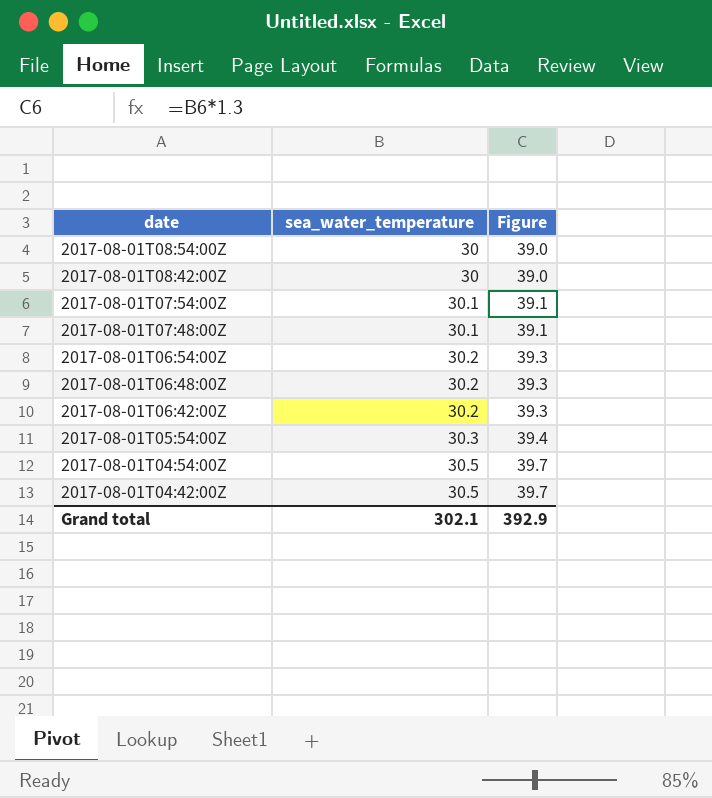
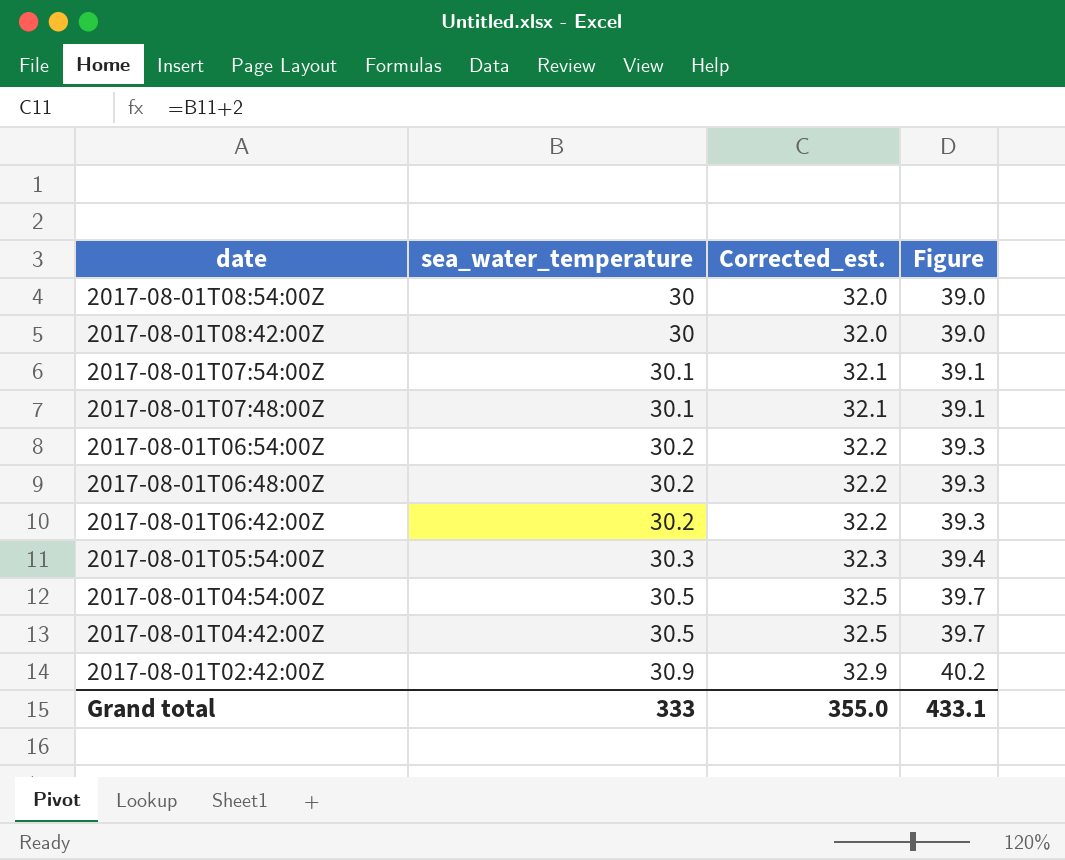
column Corrected_est. | formula: none -> [sea_water_temperature] + 2
row 2017-08-01T02:42:00Z: none -> 30.9 | 32.9 | 40.2
Grand total | sea_water_temperature: 302.1 -> 333
Grand total | Figure: 392.9 -> 433.1

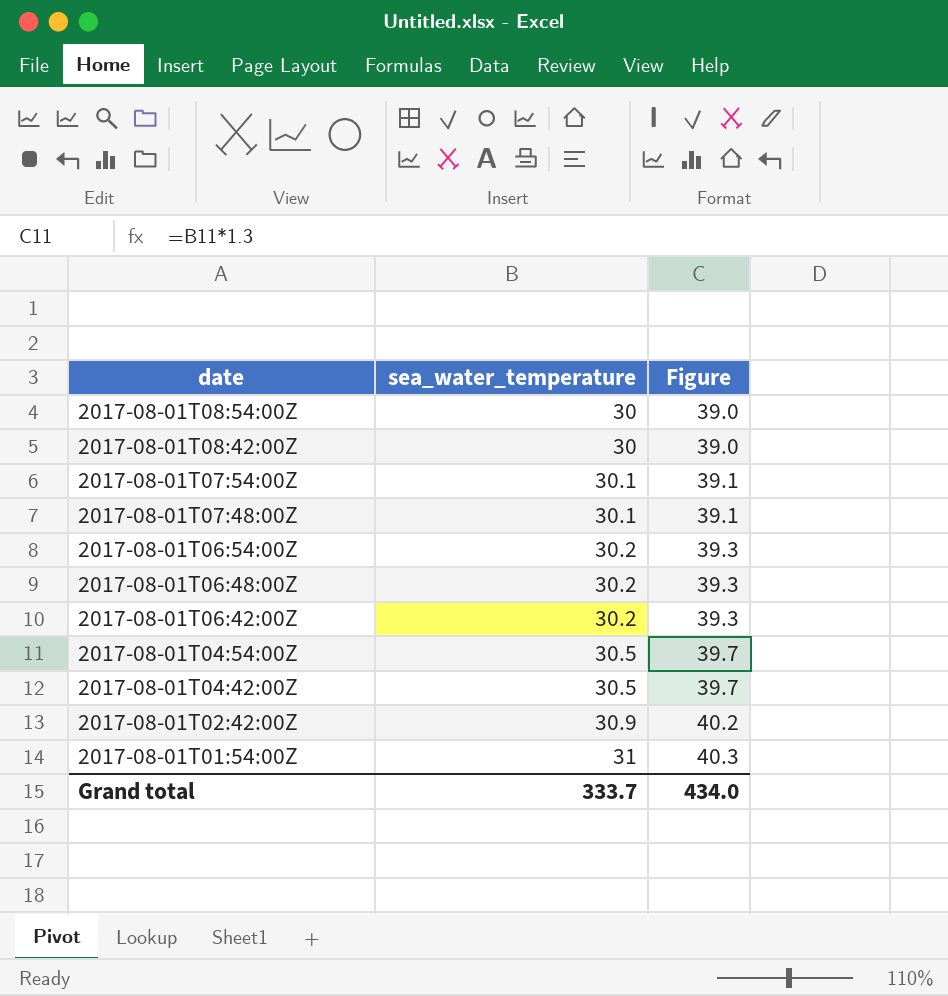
column Corrected_est. | formula: [sea_water_temperature] + 2 -> none
row 2017-08-01T05:54:00Z: 30.3 | 32.3 | 39.4 -> none
row 2017-08-01T01:54:00Z: none -> 31 | 40.3
Grand total | sea_water_temperature: 333 -> 333.7
Grand total | Figure: 433.1 -> 434.0

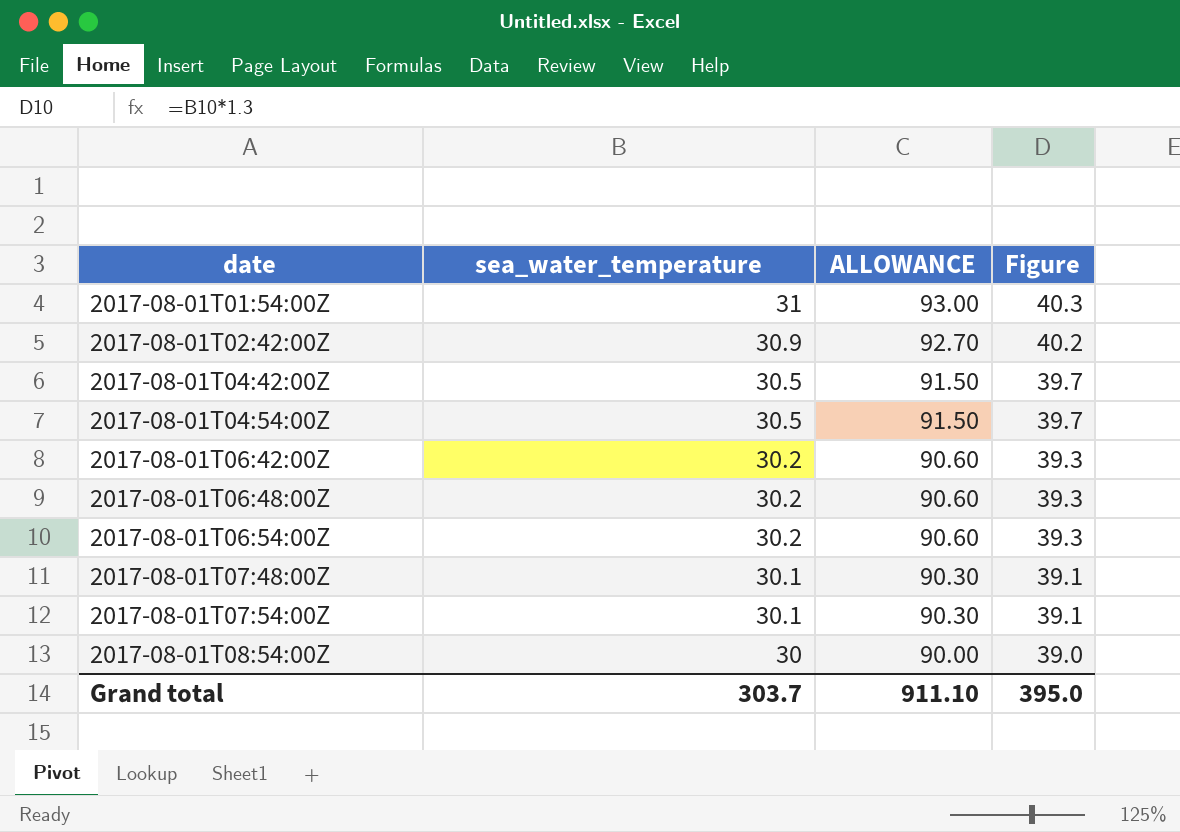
row order: date descending -> date ascending
column ALLOWANCE | formula: none -> [sea_water_temperature] * 3
row 2017-08-01T08:42:00Z: 30 | 39.0 -> none
Grand total | sea_water_temperature: 333.7 -> 303.7
Grand total | Figure: 434.0 -> 395.0

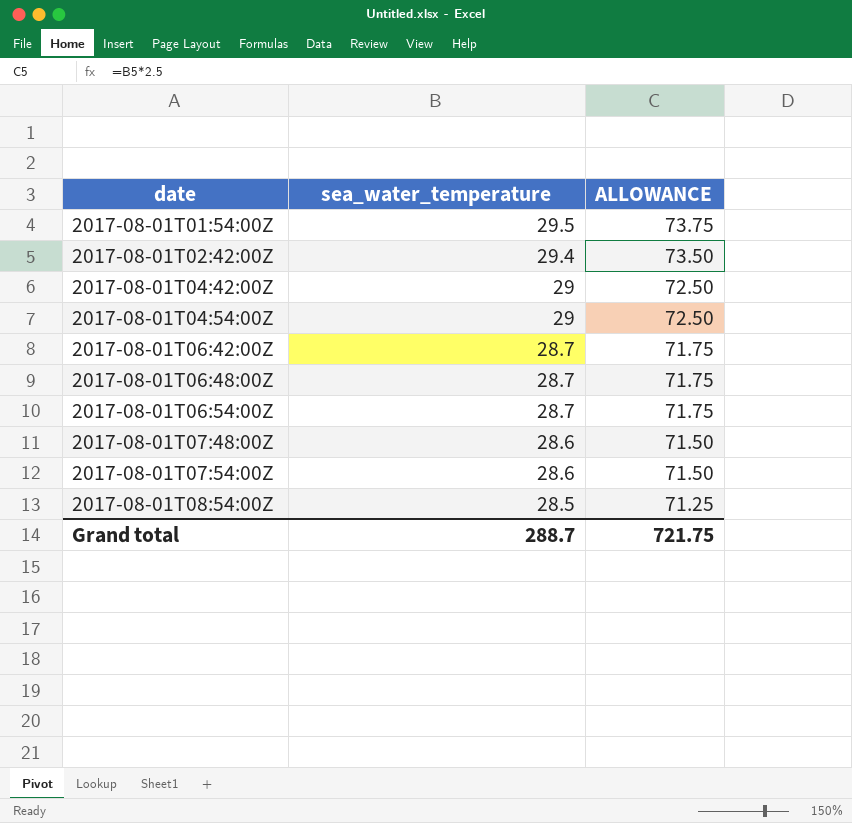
column Figure | formula: [sea_water_temperature] * 1.3 -> none
column ALLOWANCE | formula: [sea_water_temperature] * 3 -> [sea_water_temperature] * 2.5
2017-08-01T01:54:00Z | sea_water_temperature: 31 -> 29.5
2017-08-01T02:42:00Z | sea_water_temperature: 30.9 -> 29.4
2017-08-01T04:42:00Z | sea_water_temperature: 30.5 -> 29
2017-08-01T04:54:00Z | sea_water_temperature: 30.5 -> 29
2017-08-01T06:42:00Z | sea_water_temperature: 30.2 -> 28.7
2017-08-01T06:48:00Z | sea_water_temperature: 30.2 -> 28.7
2017-08-01T06:54:00Z | sea_water_temperature: 30.2 -> 28.7
2017-08-01T07:48:00Z | sea_water_temperature: 30.1 -> 28.6
2017-08-01T07:54:00Z | sea_water_temperature: 30.1 -> 28.6
2017-08-01T08:54:00Z | sea_water_temperature: 30 -> 28.5
Grand total | sea_water_temperature: 303.7 -> 288.7
Grand total | ALLOWANCE: 911.10 -> 721.75

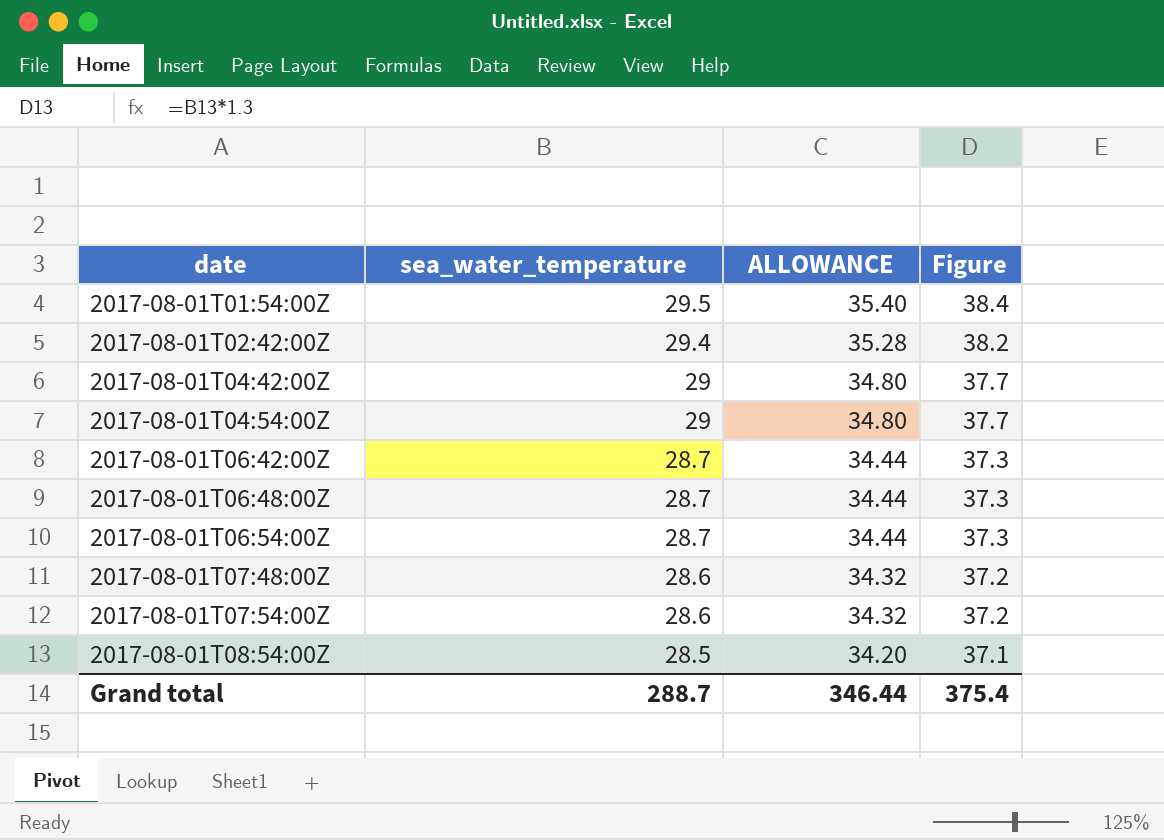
column ALLOWANCE | formula: [sea_water_temperature] * 2.5 -> [sea_water_temperature] * 1.2
column Figure | formula: none -> [sea_water_temperature] * 1.3
Grand total | ALLOWANCE: 721.75 -> 346.44

